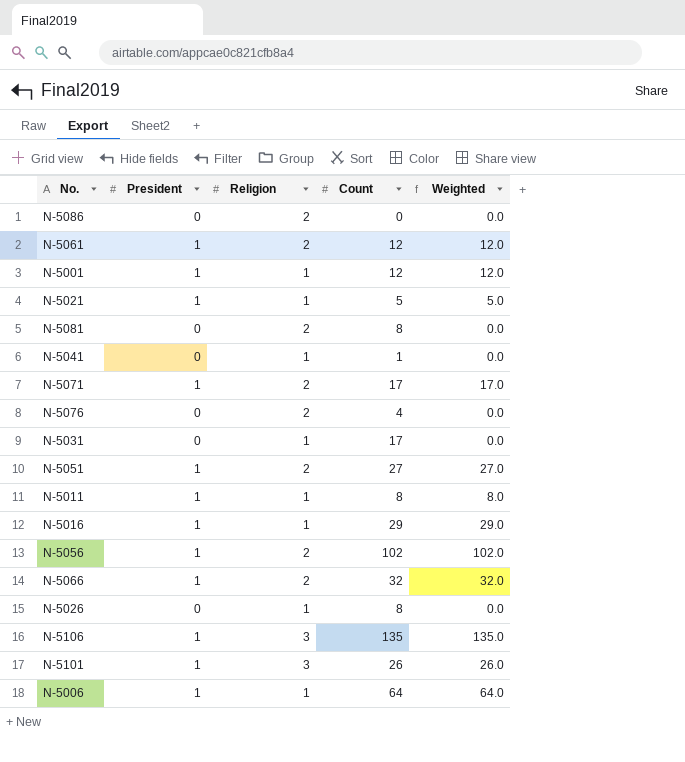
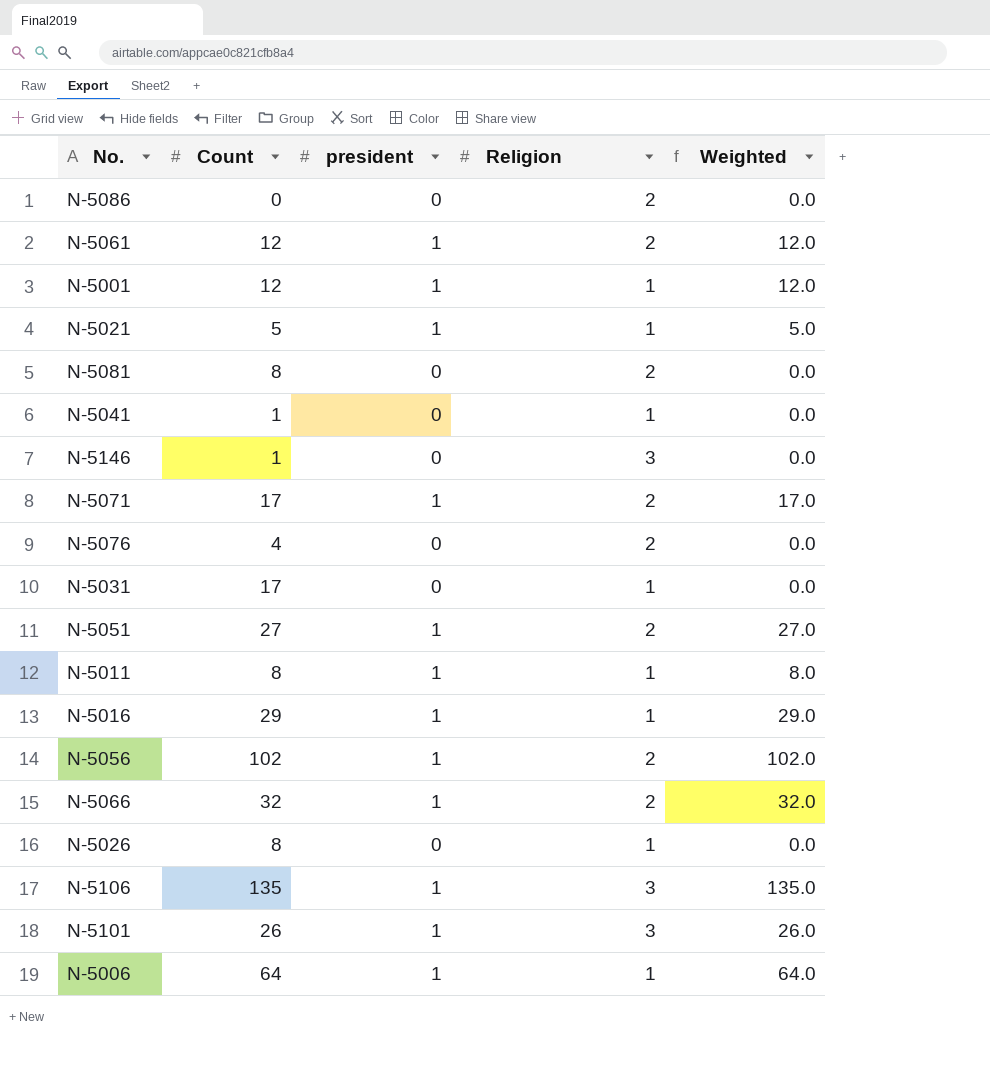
column Count | position: 4 -> 2
column name: President -> president
row N-5146: none -> 1 | 0 | 3 | 0.0

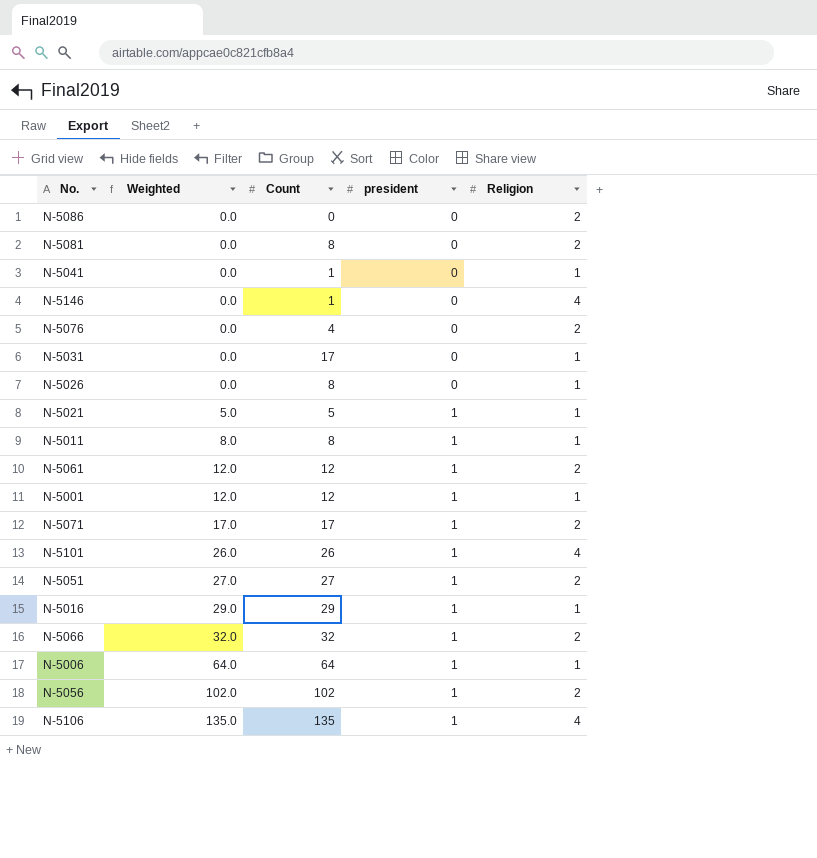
row order: none -> Weighted ascending
column Weighted | position: 5 -> 2
N-5146 | Religion: 3 -> 4
N-5101 | Religion: 3 -> 4
N-5106 | Religion: 3 -> 4

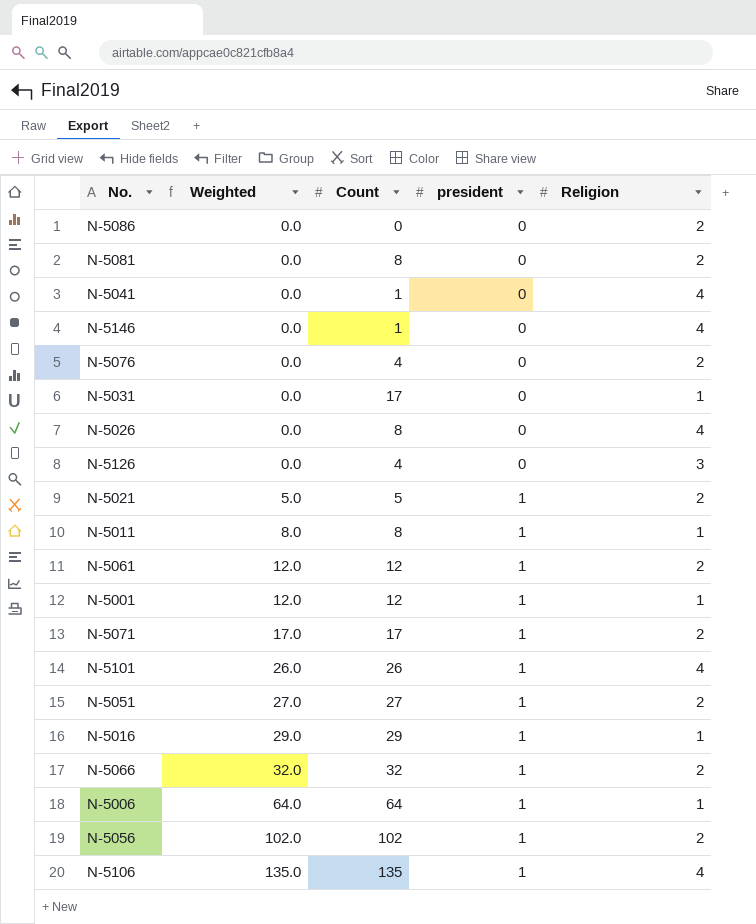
N-5041 | Religion: 1 -> 4
N-5026 | Religion: 1 -> 4
row N-5126: none -> 0.0 | 4 | 0 | 3
N-5021 | Religion: 1 -> 2

